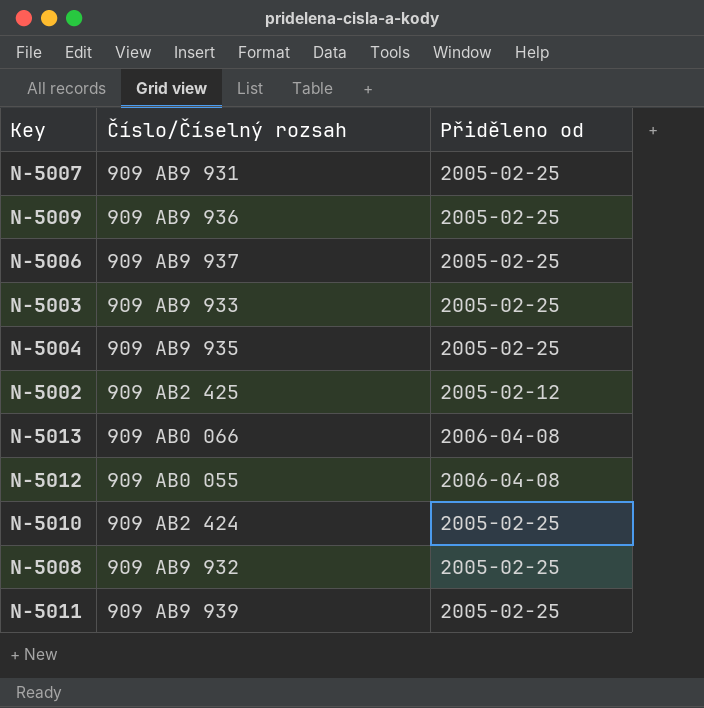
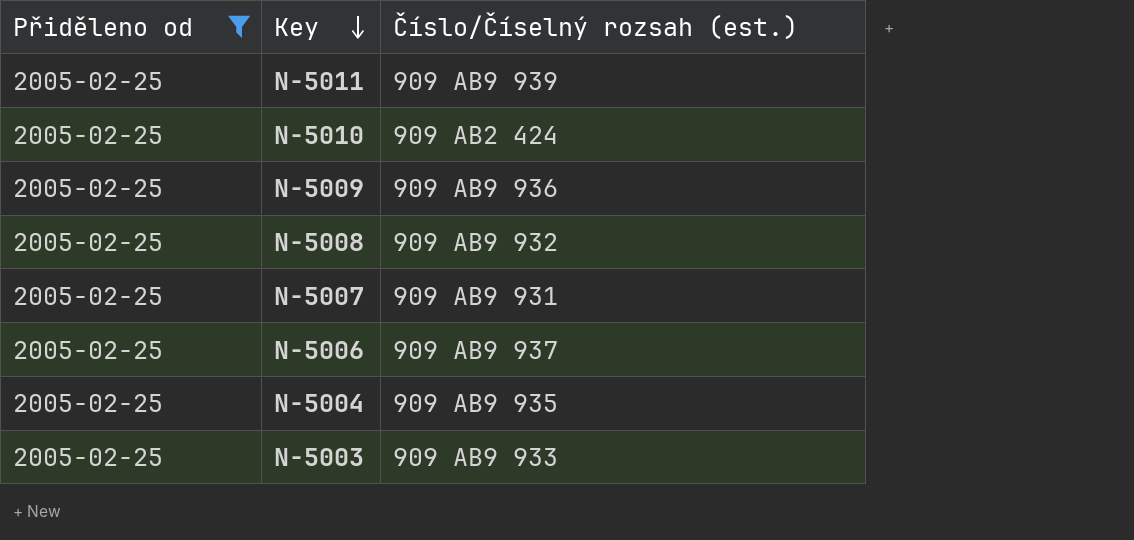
filter: none -> Přiděleno od = 2005-02-25
row order: none -> Key descending
column Přiděleno od | position: 3 -> 1
column name: Číslo/Číselný rozsah -> Číslo/Číselný rozsah (est.)

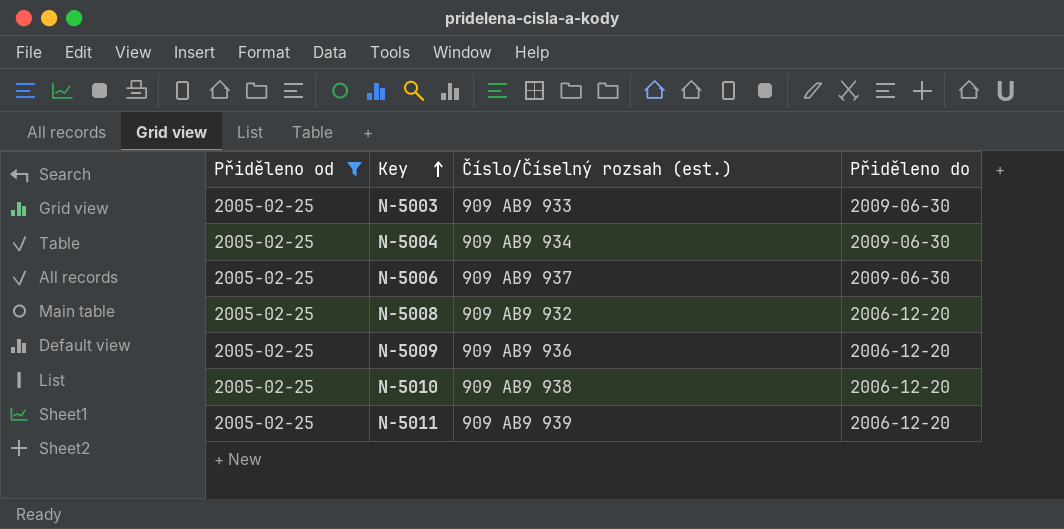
row order: Key descending -> Key ascending
column Přiděleno do | position: none -> 4
row N-5007: 2005-02-25 | 909 AB9 931 -> none
N-5004 | Číslo/Číselný rozsah (est.): 909 AB9 935 -> 909 AB9 934
N-5010 | Číslo/Číselný rozsah (est.): 909 AB2 424 -> 909 AB9 938

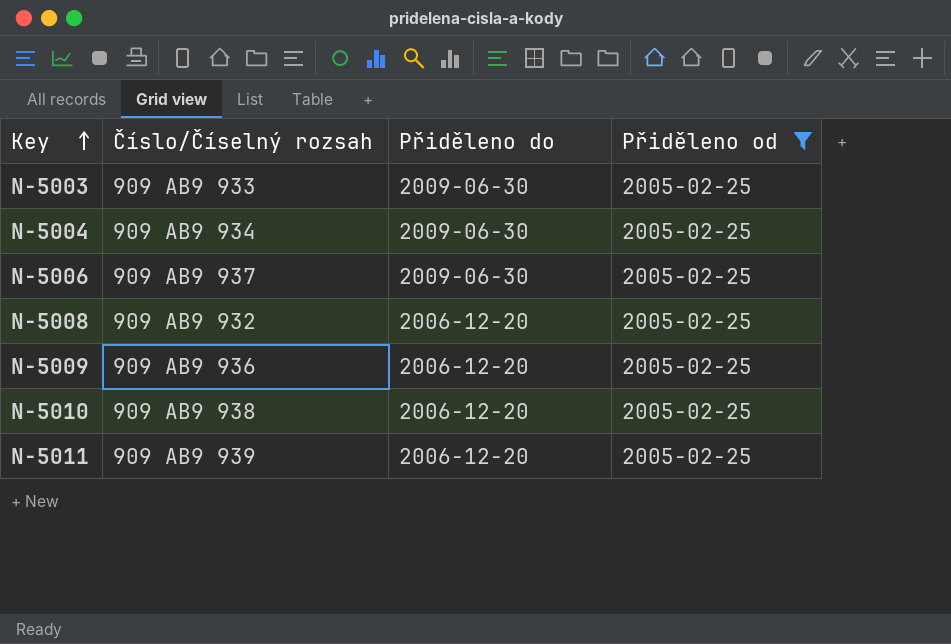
column name: Číslo/Číselný rozsah (est.) -> Číslo/Číselný rozsah
column Přiděleno od | position: 1 -> 4

